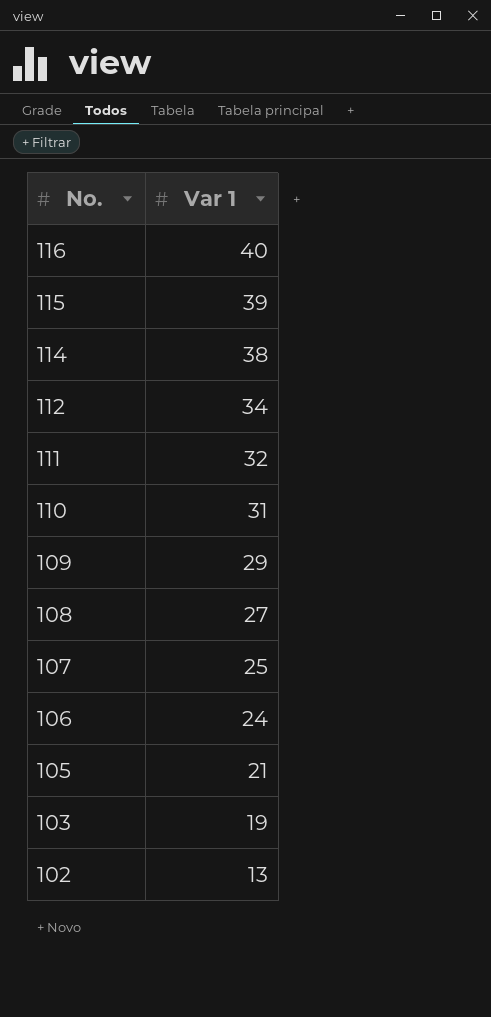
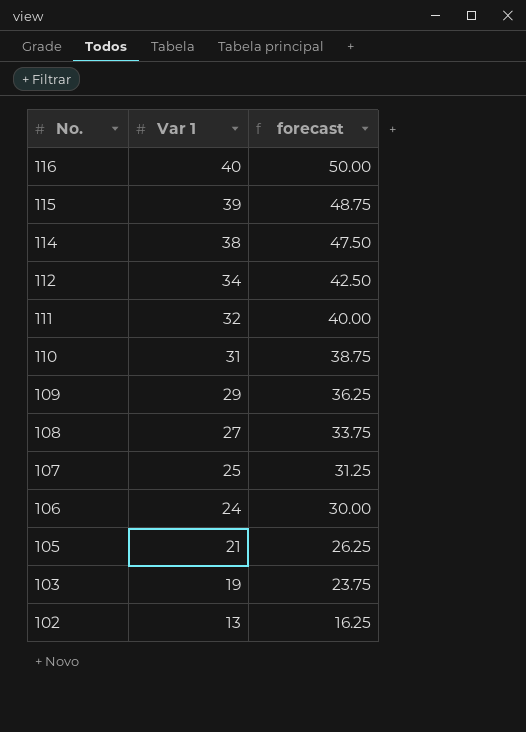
column forecast | formula: none -> [Var 1] * 1.25

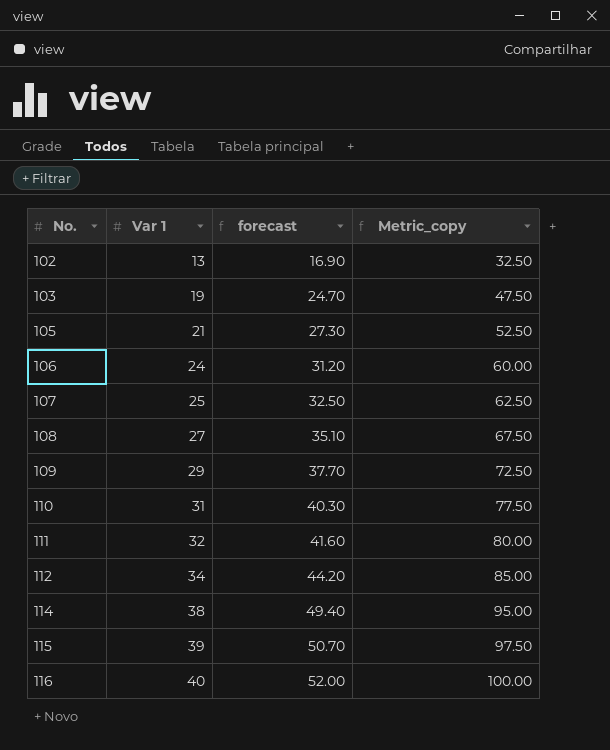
row order: No. descending -> No. ascending
column forecast | formula: [Var 1] * 1.25 -> [Var 1] * 1.3
column Metric_copy | formula: none -> [Var 1] * 2.5

